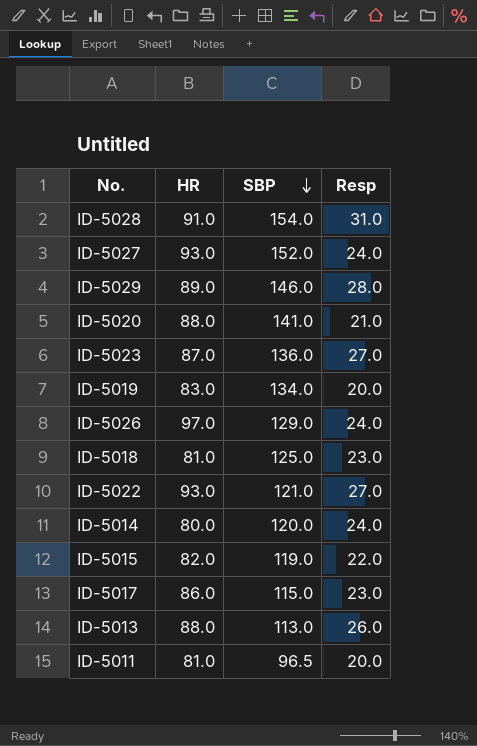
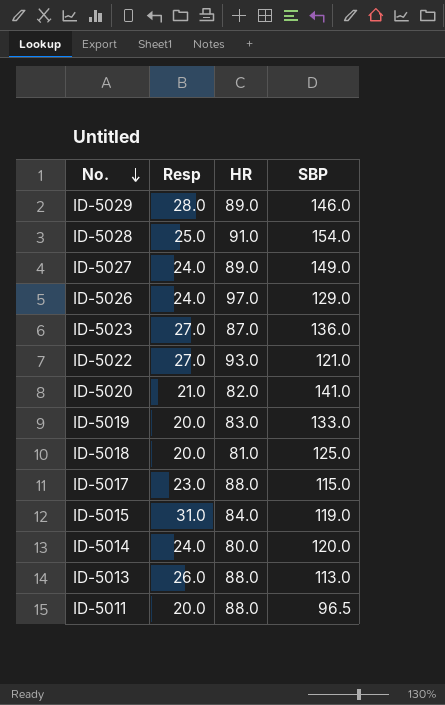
row order: SBP descending -> No. descending
column Resp | position: 4 -> 2
ID-5028 | Resp: 31.0 -> 25.0
ID-5027 | HR: 93.0 -> 89.0
ID-5027 | SBP: 152.0 -> 149.0
ID-5020 | HR: 88.0 -> 82.0
ID-5019 | SBP: 134.0 -> 133.0
ID-5018 | Resp: 23.0 -> 20.0
ID-5017 | HR: 86.0 -> 88.0
ID-5015 | Resp: 22.0 -> 31.0
ID-5015 | HR: 82.0 -> 84.0
ID-5011 | HR: 81.0 -> 88.0

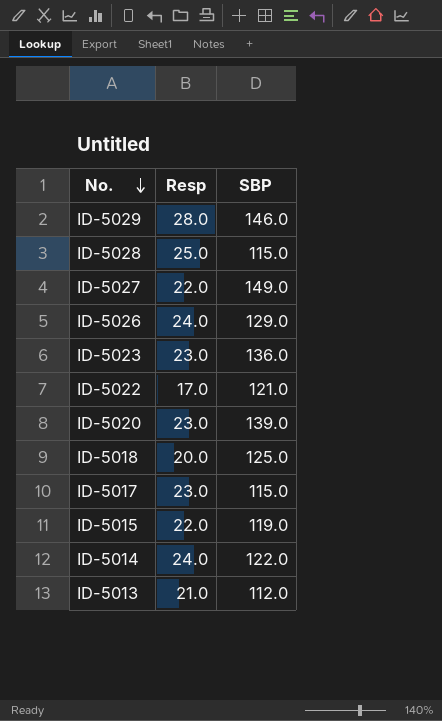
column HR | position: 3 -> none
row ID-5019: 20.0 | 83.0 | 133.0 -> none
row ID-5011: 20.0 | 88.0 | 96.5 -> none
ID-5028 | SBP: 154.0 -> 115.0
ID-5027 | Resp: 24.0 -> 22.0
ID-5023 | Resp: 27.0 -> 23.0
ID-5022 | Resp: 27.0 -> 17.0
ID-5020 | Resp: 21.0 -> 23.0
ID-5020 | SBP: 141.0 -> 139.0
ID-5015 | Resp: 31.0 -> 22.0
ID-5014 | SBP: 120.0 -> 122.0
ID-5013 | Resp: 26.0 -> 21.0
ID-5013 | SBP: 113.0 -> 112.0

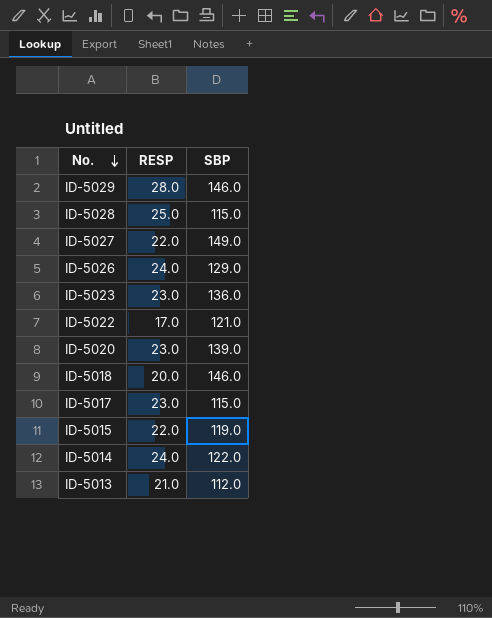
column name: Resp -> RESP
ID-5018 | SBP: 125.0 -> 146.0

